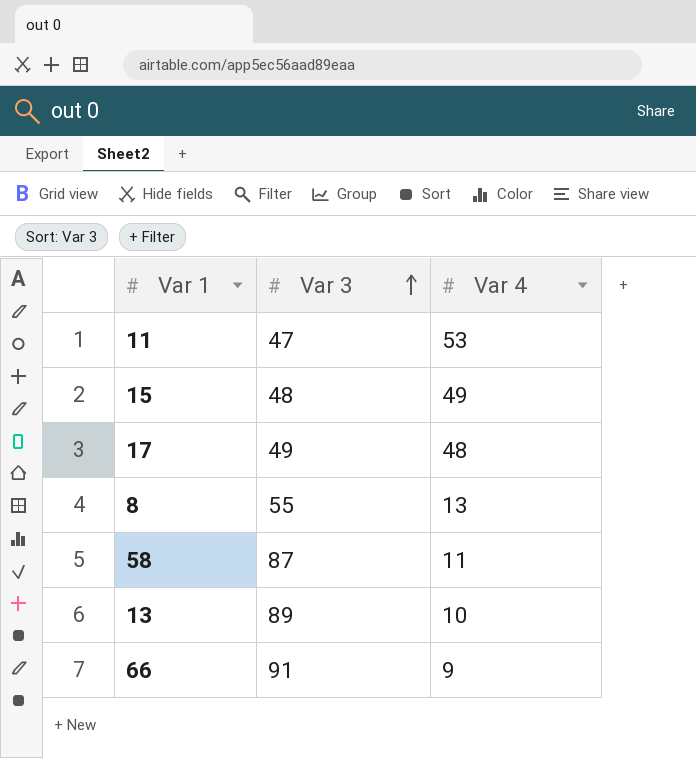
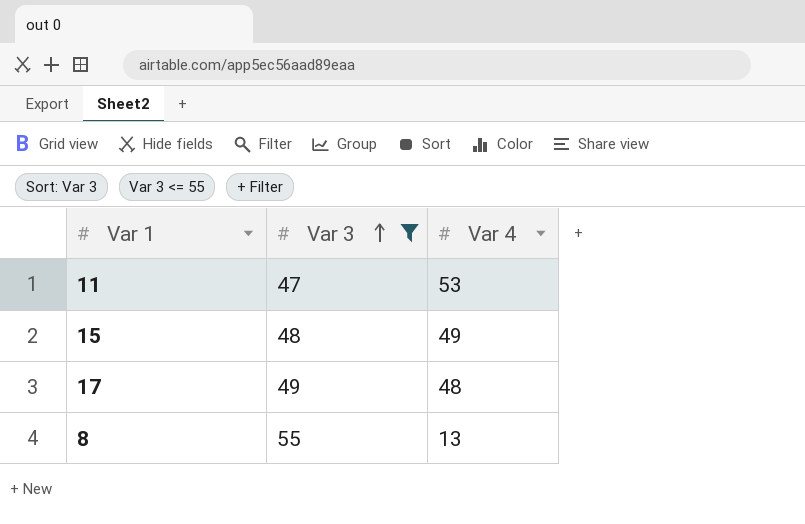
filter: none -> Var 3 <= 55

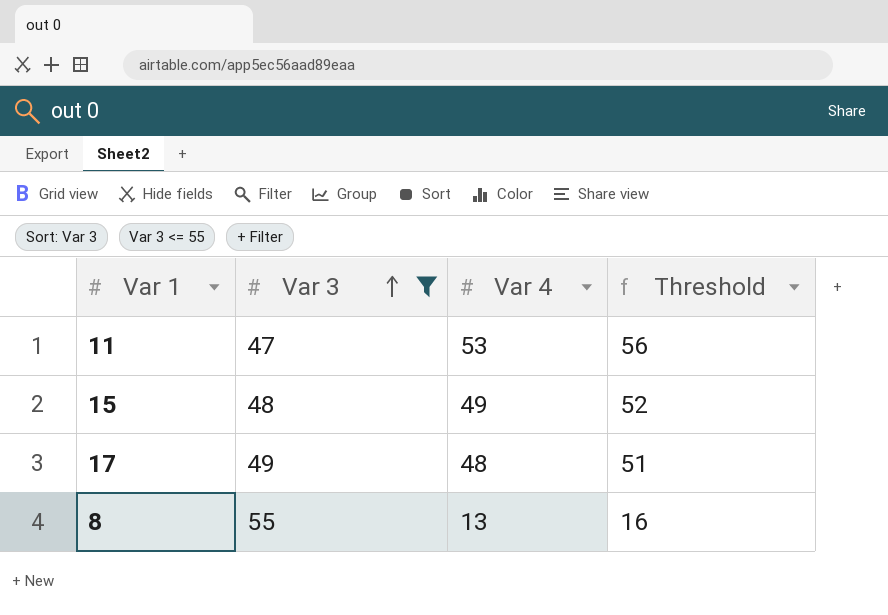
column Threshold | formula: none -> [Var 4] + 3

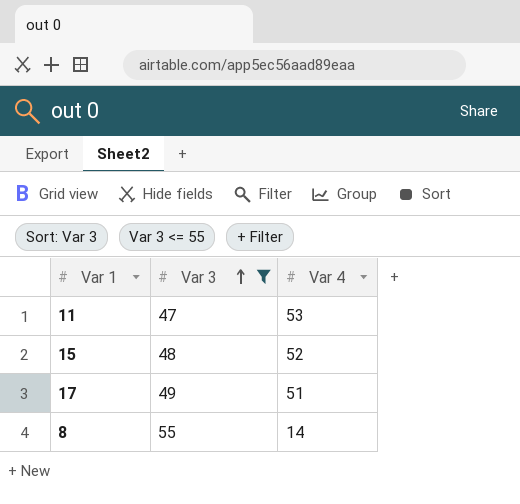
column Threshold | formula: [Var 4] + 3 -> none
15 | Var 4: 49 -> 52
17 | Var 4: 48 -> 51
8 | Var 4: 13 -> 14

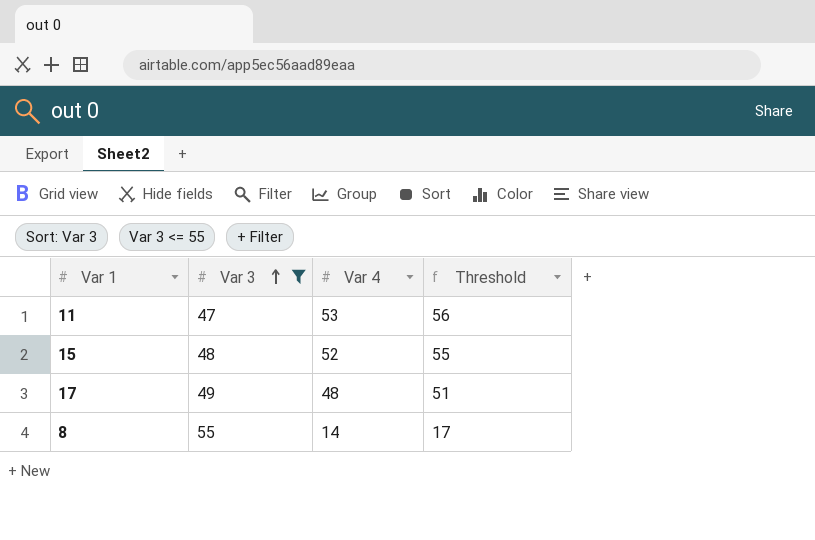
column Threshold | formula: none -> [Var 4] + 3
17 | Var 4: 51 -> 48

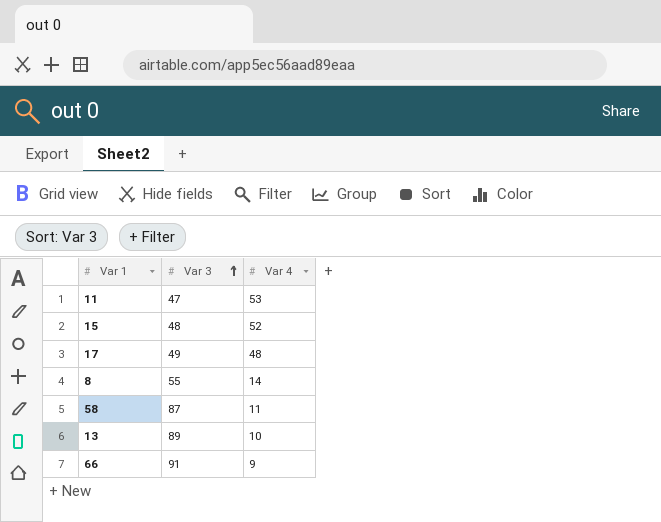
filter: Var 3 <= 55 -> none
column Threshold | formula: [Var 4] + 3 -> none

